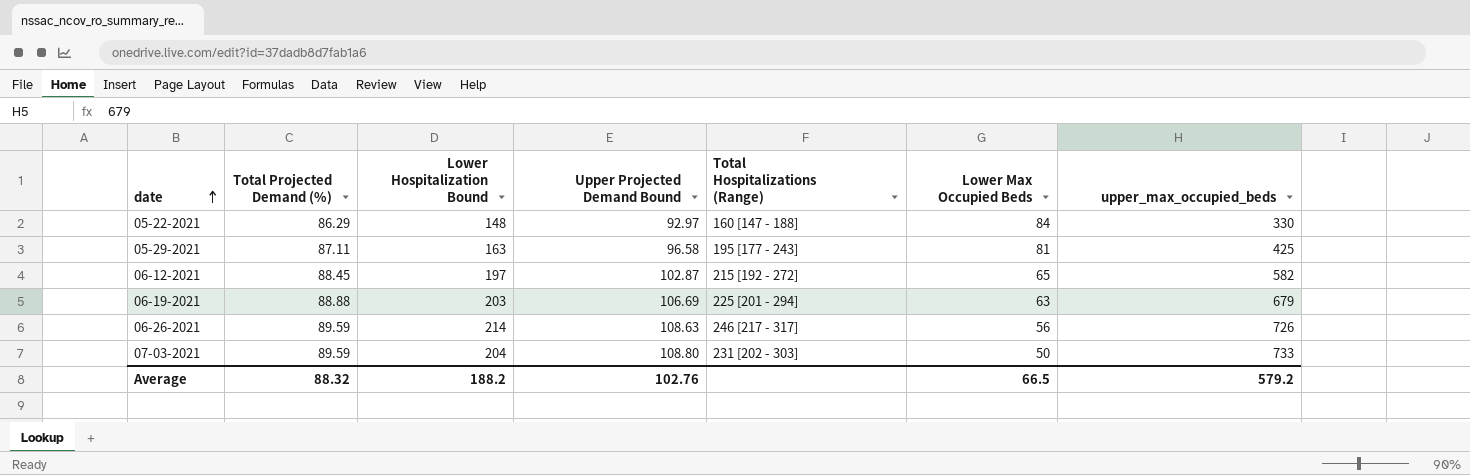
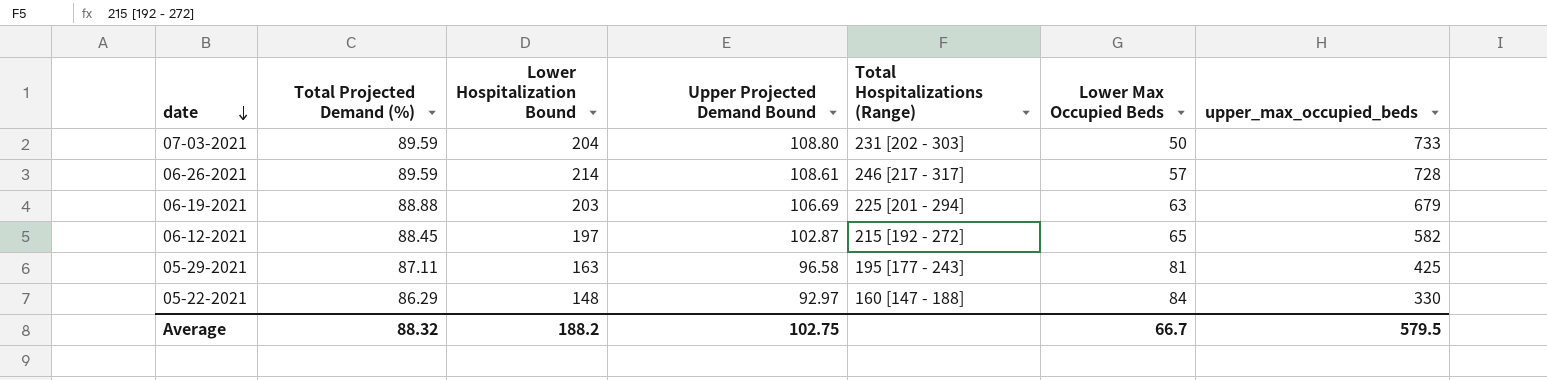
row order: date ascending -> date descending
06-26-2021 | Upper Projected Demand Bound: 108.63 -> 108.61
06-26-2021 | Lower Max Occupied Beds: 56 -> 57
06-26-2021 | upper_max_occupied_beds: 726 -> 728
Average | Upper Projected Demand Bound: 102.76 -> 102.75
Average | Lower Max Occupied Beds: 66.5 -> 66.7
Average | upper_max_occupied_beds: 579.2 -> 579.5

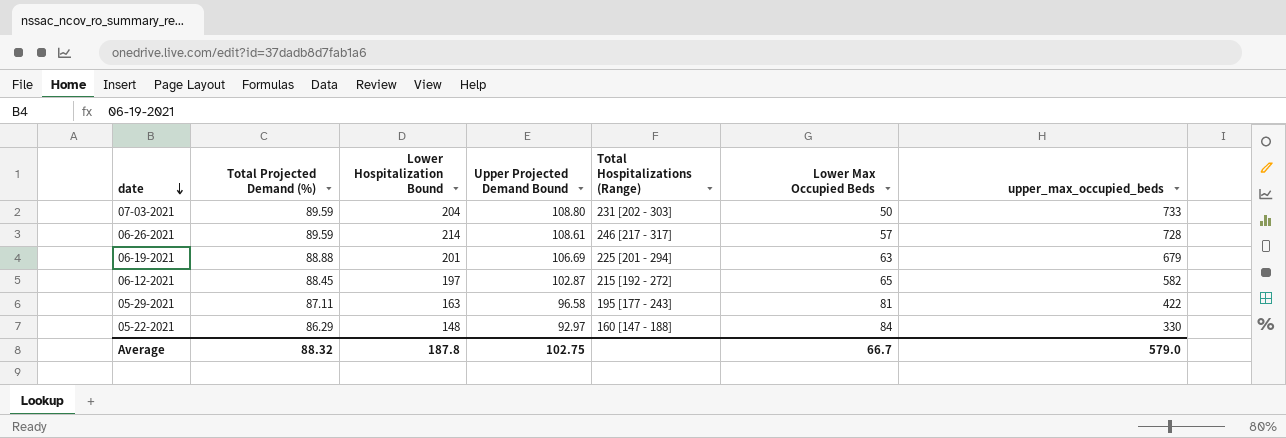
06-19-2021 | Lower Hospitalization Bound: 203 -> 201
05-29-2021 | upper_max_occupied_beds: 425 -> 422
Average | Lower Hospitalization Bound: 188.2 -> 187.8
Average | upper_max_occupied_beds: 579.5 -> 579.0

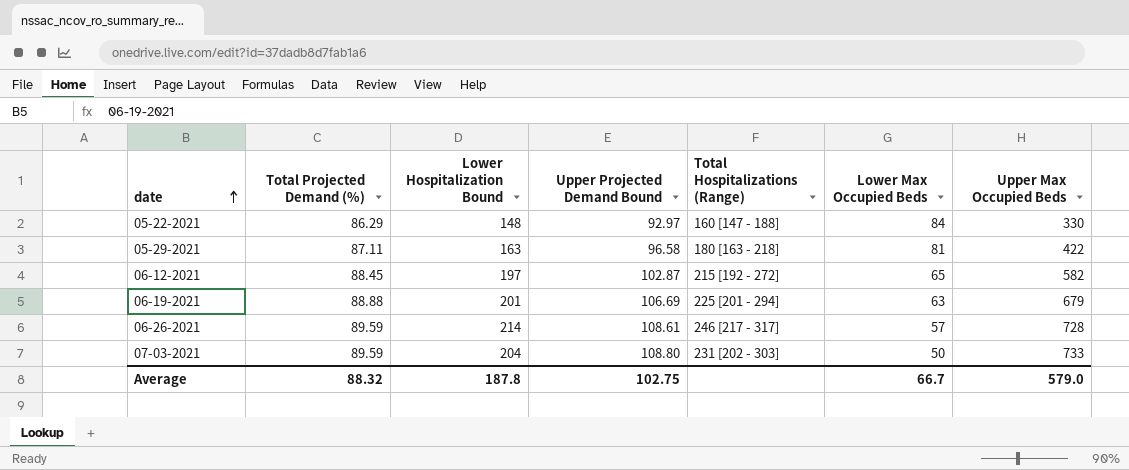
row order: date descending -> date ascending
column name: upper_max_occupied_beds -> Upper Max Occupied Beds
05-29-2021 | Total Hospitalizations (Range): 195 [177 - 243] -> 180 [163 - 218]

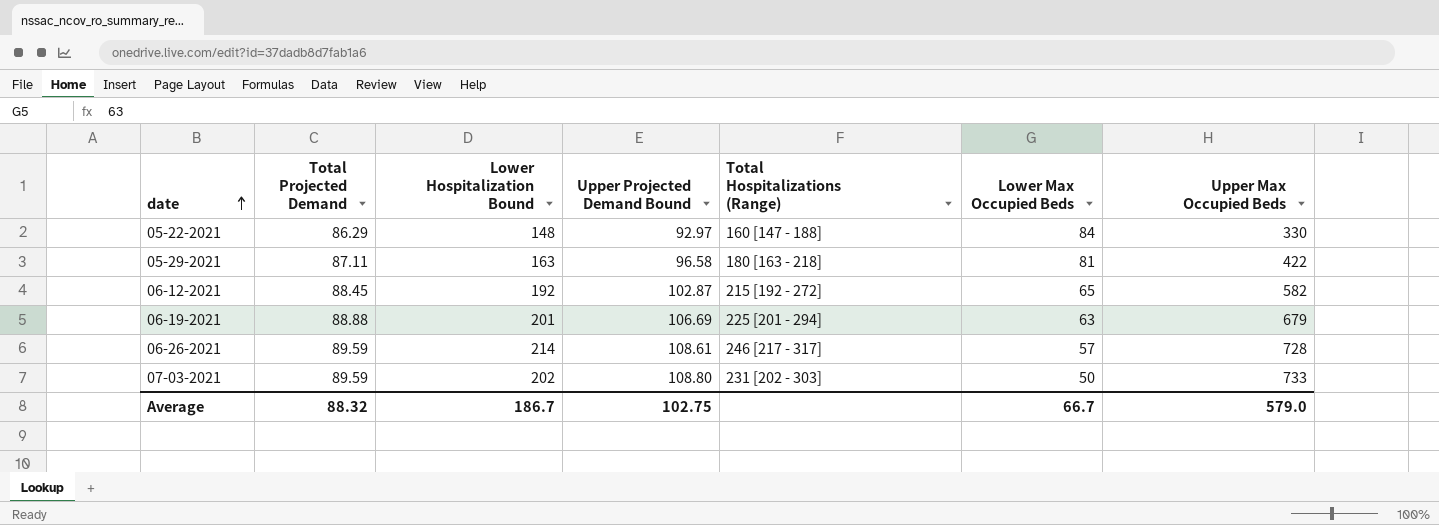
column name: Total Projected Demand (%) -> Total Projected Demand
06-12-2021 | Lower Hospitalization Bound: 197 -> 192
07-03-2021 | Lower Hospitalization Bound: 204 -> 202
Average | Lower Hospitalization Bound: 187.8 -> 186.7

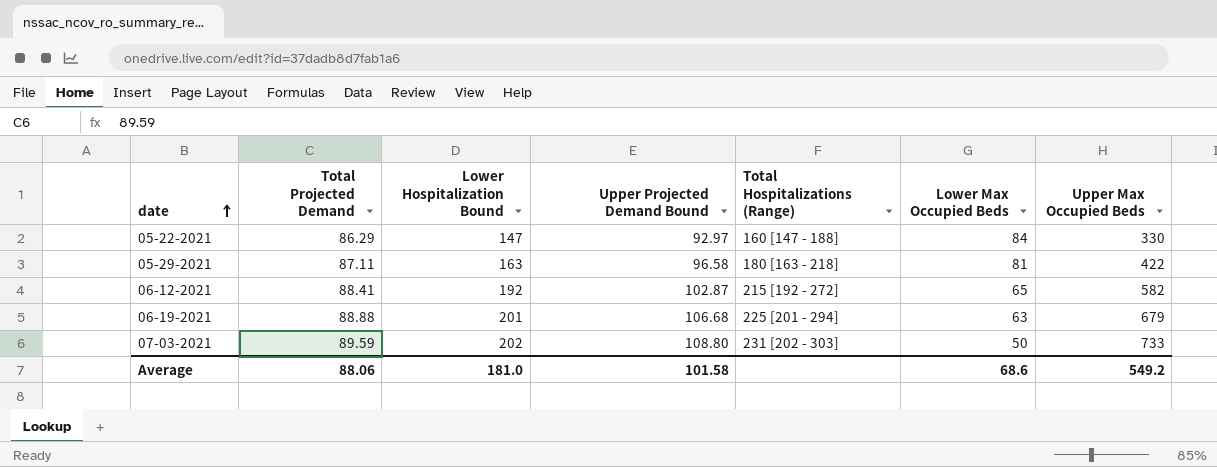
row 06-26-2021: 89.59 | 214 | 108.61 | 246 [217 - 317] | 57 | 728 -> none
05-22-2021 | Lower Hospitalization Bound: 148 -> 147
06-12-2021 | Total Projected Demand: 88.45 -> 88.41
06-19-2021 | Upper Projected Demand Bound: 106.69 -> 106.68
Average | Total Projected Demand: 88.32 -> 88.06
Average | Lower Hospitalization Bound: 186.7 -> 181.0
Average | Upper Projected Demand Bound: 102.75 -> 101.58
Average | Lower Max Occupied Beds: 66.7 -> 68.6
Average | Upper Max Occupied Beds: 579.0 -> 549.2

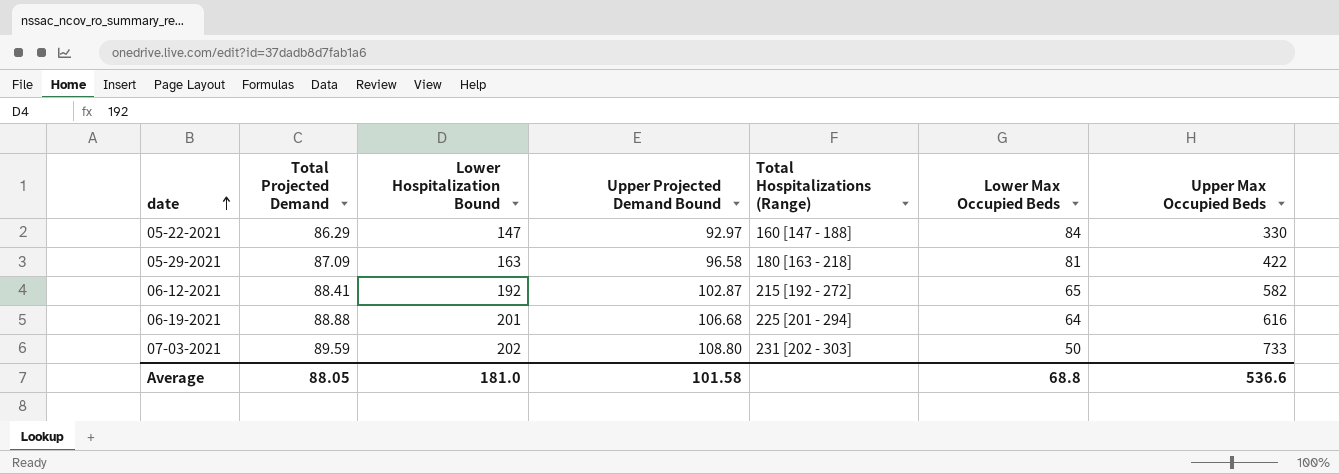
05-29-2021 | Total Projected Demand: 87.11 -> 87.09
06-19-2021 | Lower Max Occupied Beds: 63 -> 64
06-19-2021 | Upper Max Occupied Beds: 679 -> 616
Average | Total Projected Demand: 88.06 -> 88.05
Average | Lower Max Occupied Beds: 68.6 -> 68.8
Average | Upper Max Occupied Beds: 549.2 -> 536.6

